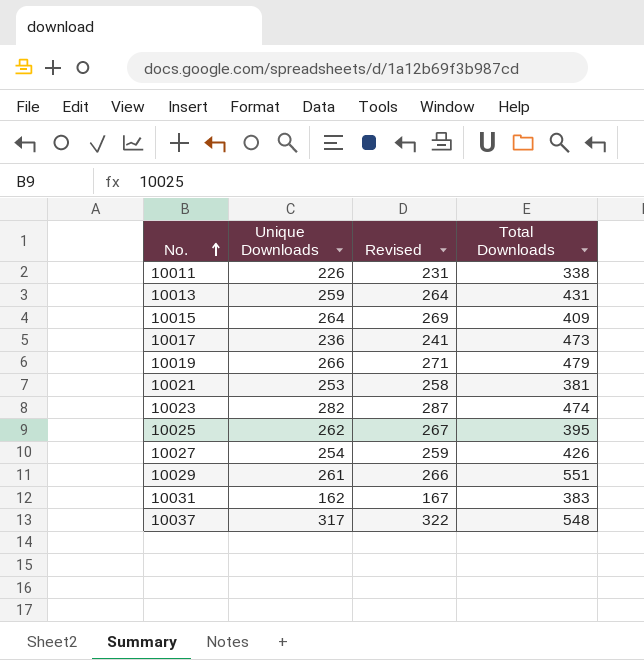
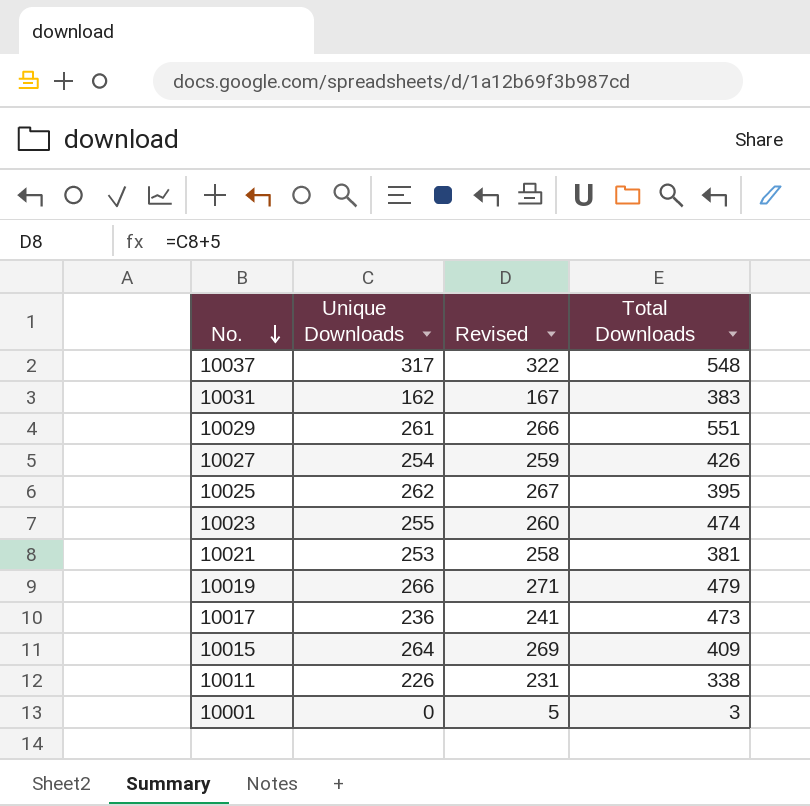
row order: No. ascending -> No. descending
row 10013: 259 | 264 | 431 -> none
10023 | Unique Downloads: 282 -> 255
10023 | Revised: 287 -> 260
row 10001: none -> 0 | 5 | 3

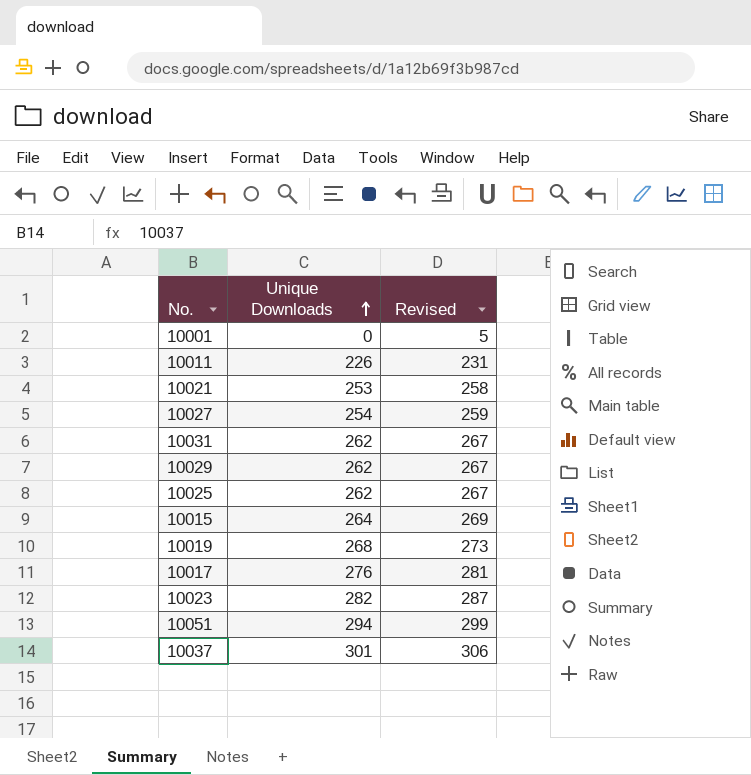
row order: No. descending -> Unique Downloads ascending
column Total Downloads | position: 4 -> none
10031 | Unique Downloads: 162 -> 262
10031 | Revised: 167 -> 267
10029 | Unique Downloads: 261 -> 262
10029 | Revised: 266 -> 267
10019 | Unique Downloads: 266 -> 268
10019 | Revised: 271 -> 273
10017 | Unique Downloads: 236 -> 276
10017 | Revised: 241 -> 281
10023 | Unique Downloads: 255 -> 282
10023 | Revised: 260 -> 287
row 10051: none -> 294 | 299
10037 | Unique Downloads: 317 -> 301
10037 | Revised: 322 -> 306

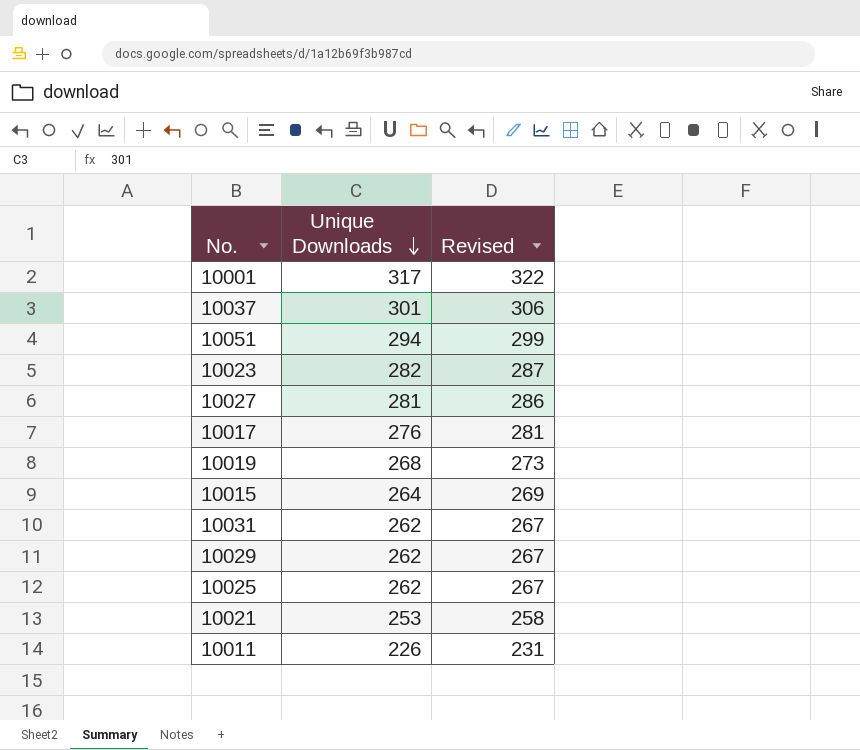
row order: Unique Downloads ascending -> Unique Downloads descending
10001 | Unique Downloads: 0 -> 317
10001 | Revised: 5 -> 322
10027 | Unique Downloads: 254 -> 281
10027 | Revised: 259 -> 286

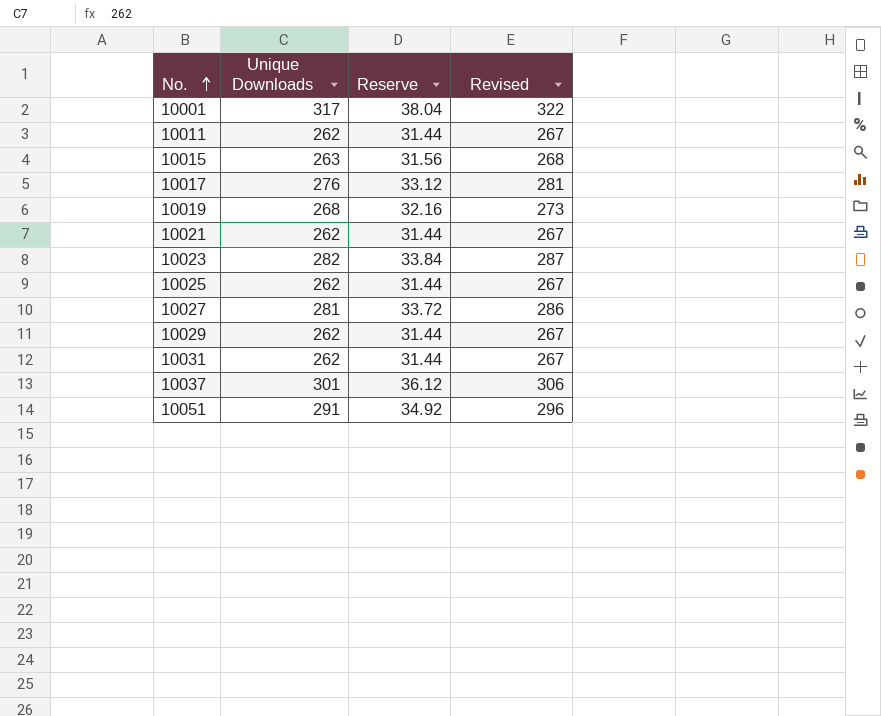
row order: Unique Downloads descending -> No. ascending
column Reserve | formula: none -> [Unique Downloads] * 0.12
10011 | Unique Downloads: 226 -> 262
10011 | Revised: 231 -> 267
10015 | Unique Downloads: 264 -> 263
10015 | Revised: 269 -> 268
10021 | Unique Downloads: 253 -> 262
10021 | Revised: 258 -> 267
10051 | Unique Downloads: 294 -> 291
10051 | Revised: 299 -> 296

